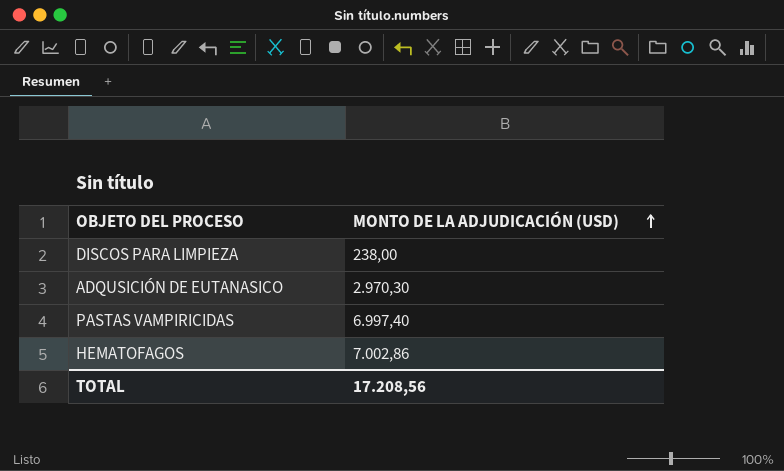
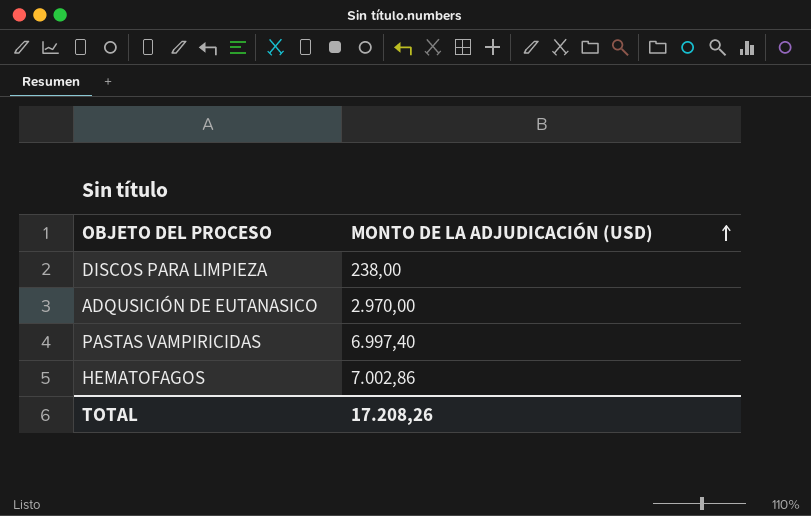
ADQUSICIÓN DE EUTANASICO | MONTO DE LA ADJUDICACIÓN (USD): 2.970,30 -> 2.970,00
TOTAL | MONTO DE LA ADJUDICACIÓN (USD): 17.208,56 -> 17.208,26

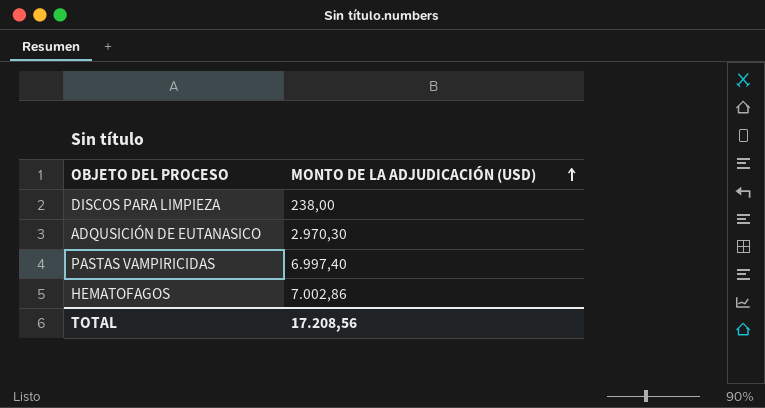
ADQUSICIÓN DE EUTANASICO | MONTO DE LA ADJUDICACIÓN (USD): 2.970,00 -> 2.970,30
TOTAL | MONTO DE LA ADJUDICACIÓN (USD): 17.208,26 -> 17.208,56

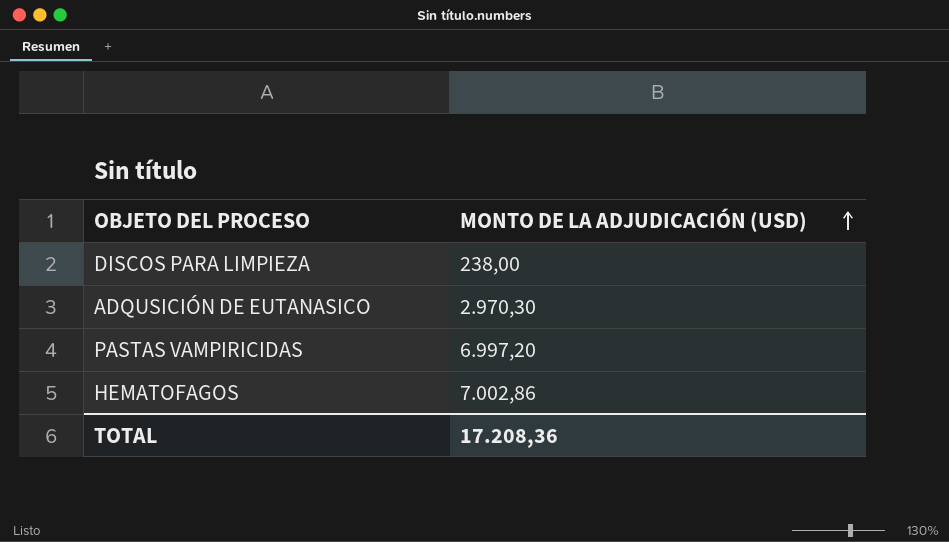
PASTAS VAMPIRICIDAS | MONTO DE LA ADJUDICACIÓN (USD): 6.997,40 -> 6.997,20
TOTAL | MONTO DE LA ADJUDICACIÓN (USD): 17.208,56 -> 17.208,36

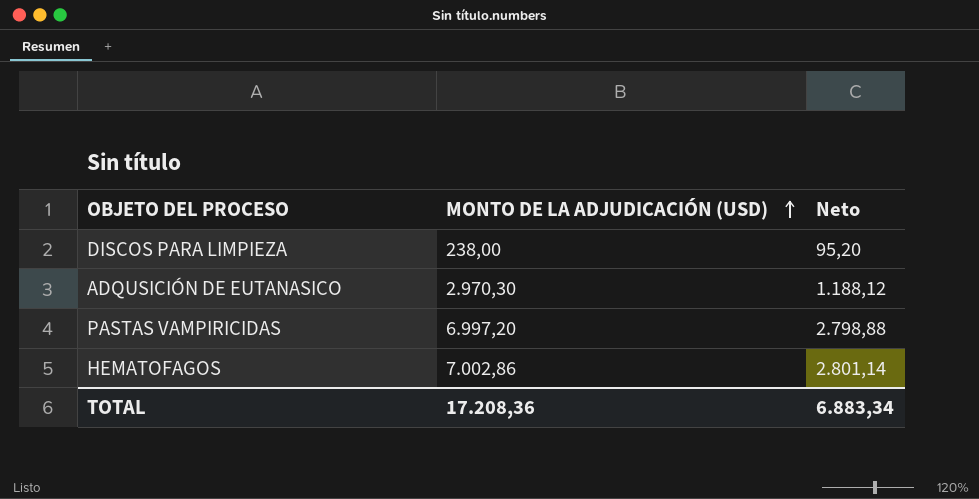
column Neto | formula: none -> [MONTO DE LA ADJUDICACIÓN (USD)] * 0,4

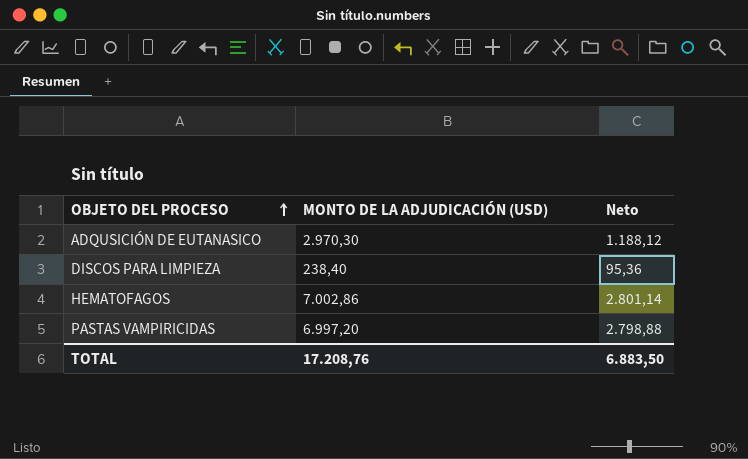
row order: MONTO DE LA ADJUDICACIÓN (USD) ascending -> OBJETO DEL PROCESO ascending
DISCOS PARA LIMPIEZA | MONTO DE LA ADJUDICACIÓN (USD): 238,00 -> 238,40
DISCOS PARA LIMPIEZA | Neto: 95,20 -> 95,36
TOTAL | MONTO DE LA ADJUDICACIÓN (USD): 17.208,36 -> 17.208,76
TOTAL | Neto: 6.883,34 -> 6.883,50

